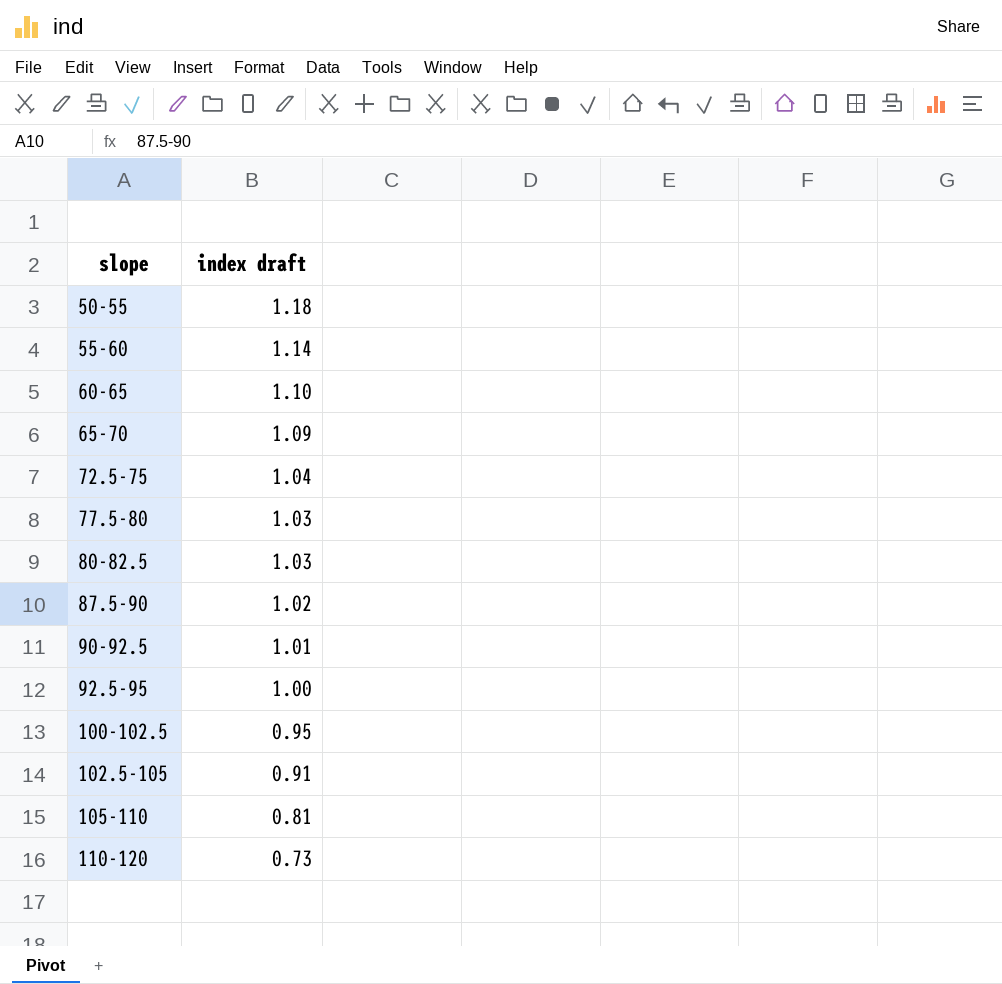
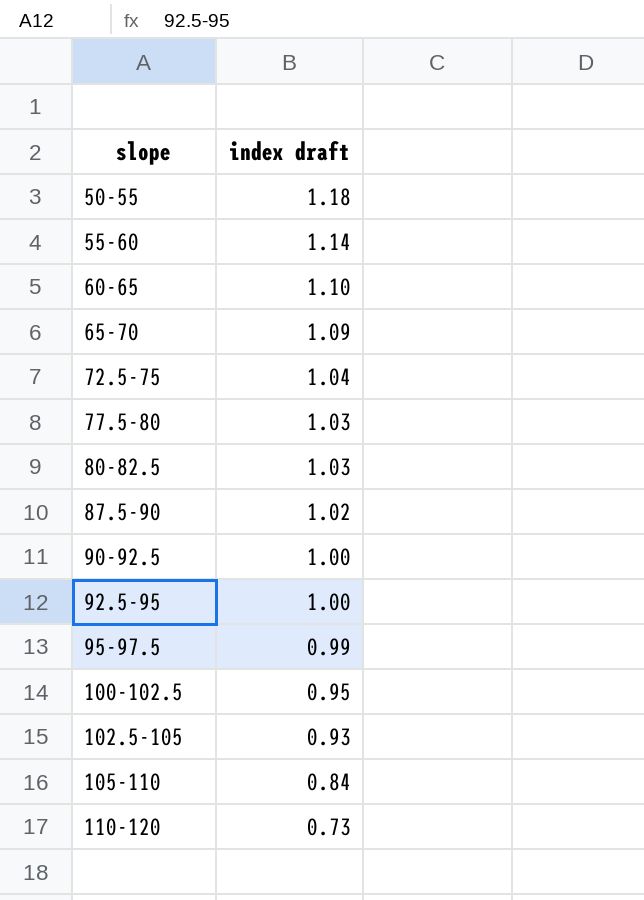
90-92.5 | index draft: 1.01 -> 1.00
row 95-97.5: none -> 0.99
102.5-105 | index draft: 0.91 -> 0.93
105-110 | index draft: 0.81 -> 0.84

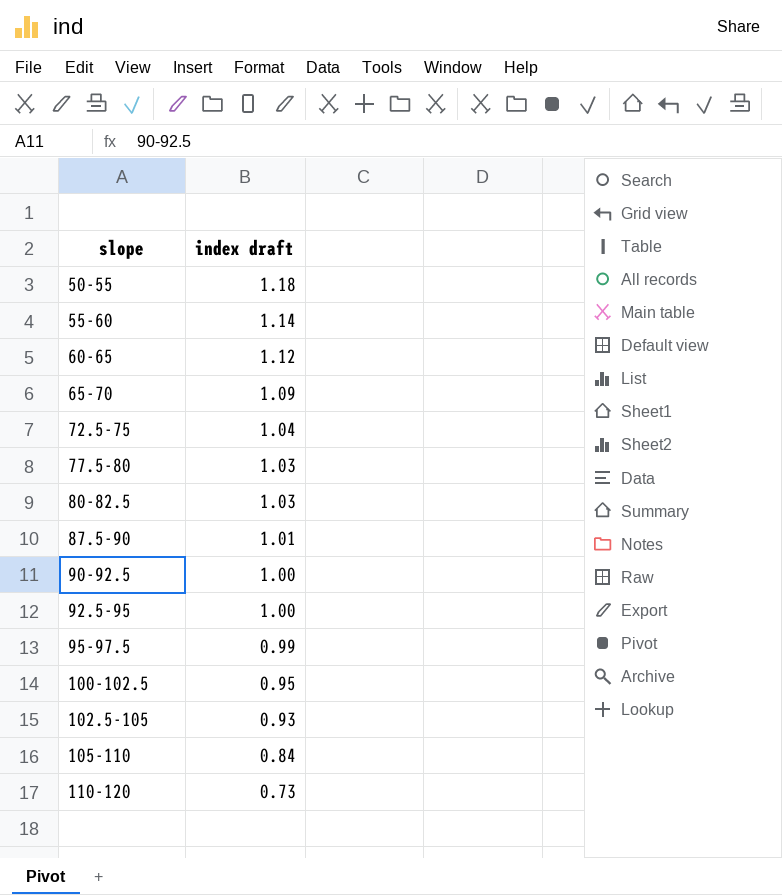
60-65 | index draft: 1.10 -> 1.12
87.5-90 | index draft: 1.02 -> 1.01

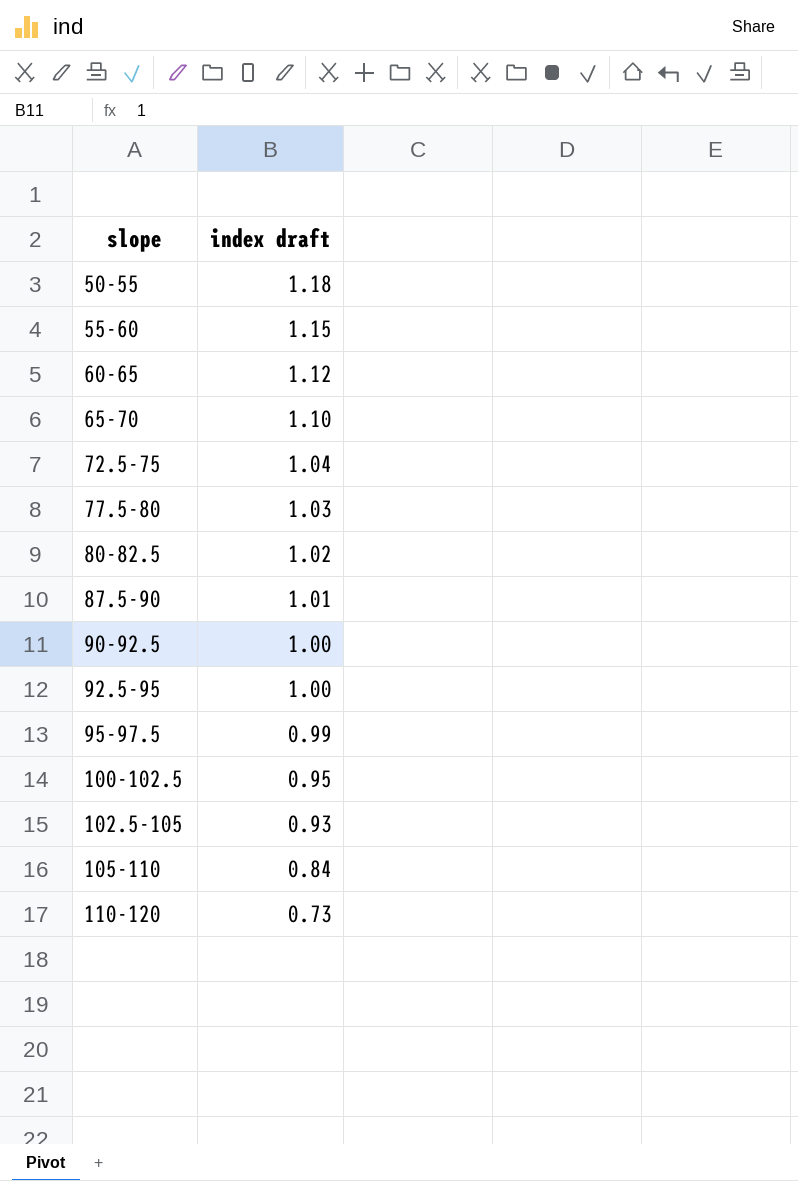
55-60 | index draft: 1.14 -> 1.15
65-70 | index draft: 1.09 -> 1.10
80-82.5 | index draft: 1.03 -> 1.02

